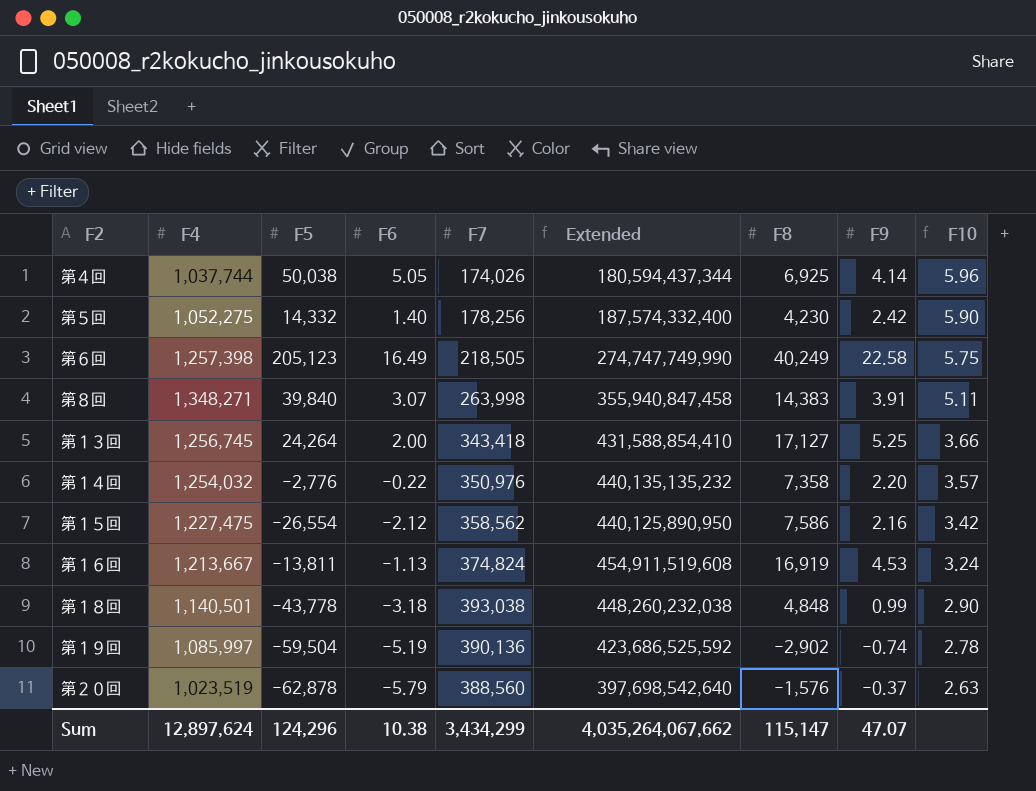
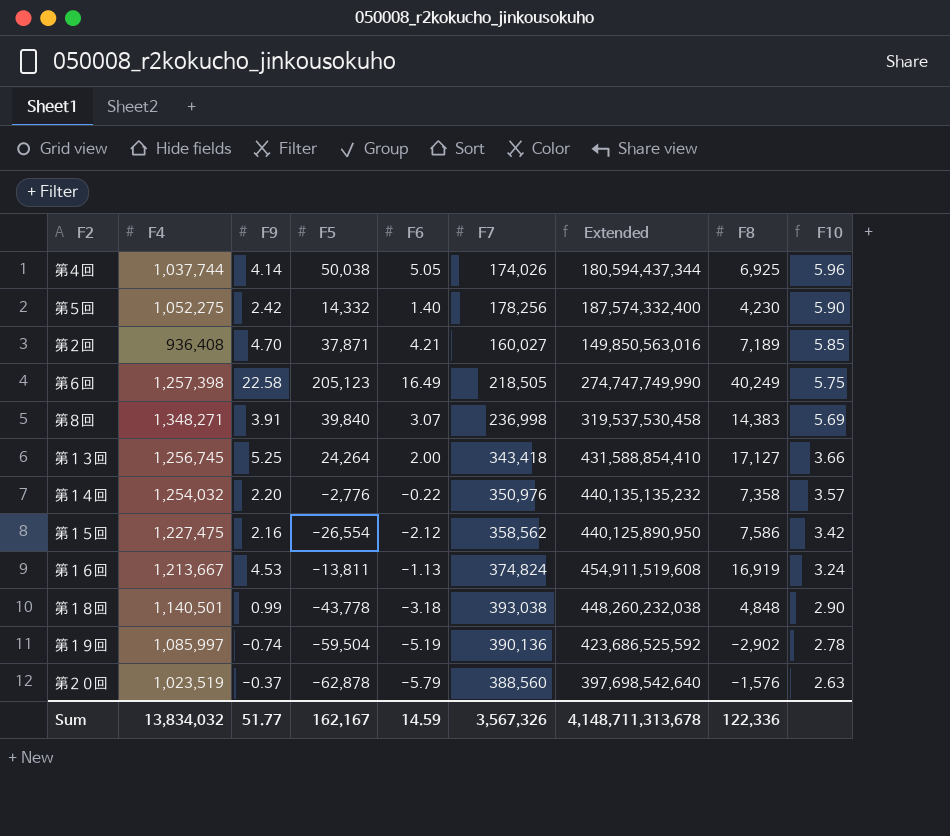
column F9 | position: 8 -> 3
row 第２回: none -> 936,408 | 4.70 | 37,871 | 4.21 | 160,027 | 149,850,563,016 | 7,189 | 5.85
第８回 | F7: 263,998 -> 236,998
第８回 | Extended: 355,940,847,458 -> 319,537,530,458
第８回 | F10: 5.11 -> 5.69
Sum | F4: 12,897,624 -> 13,834,032
Sum | F9: 47.07 -> 51.77
Sum | F5: 124,296 -> 162,167
Sum | F6: 10.38 -> 14.59
Sum | F7: 3,434,299 -> 3,567,326
Sum | Extended: 4,035,264,067,662 -> 4,148,711,313,678
Sum | F8: 115,147 -> 122,336

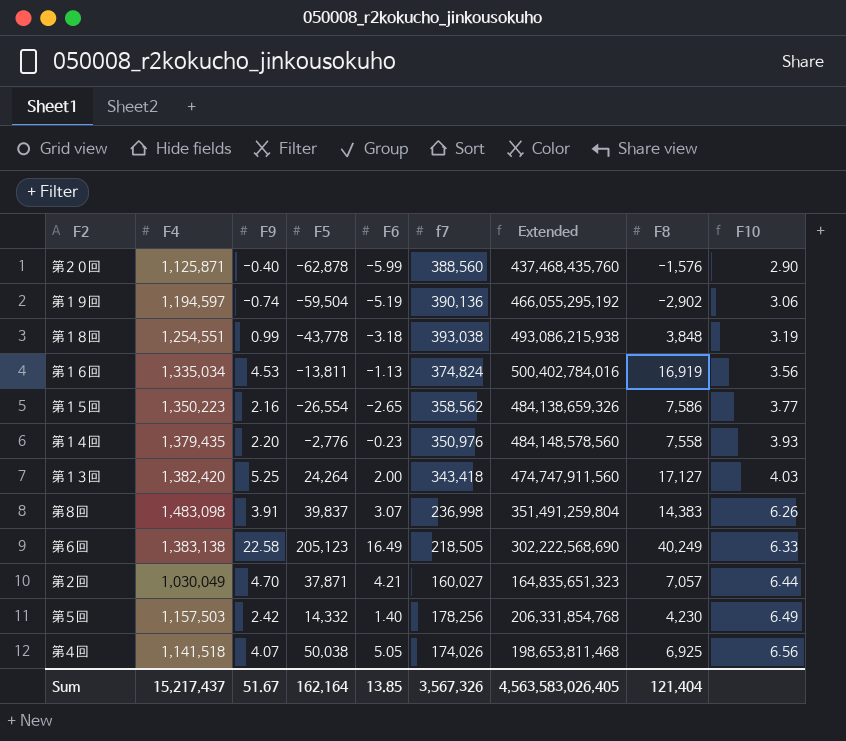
row order: F10 descending -> F10 ascending
column name: F7 -> f7
第２０回 | F4: 1,023,519 -> 1,125,871
第２０回 | F9: -0.37 -> -0.40
第２０回 | F6: -5.79 -> -5.99
第２０回 | Extended: 397,698,542,640 -> 437,468,435,760
第２０回 | F10: 2.63 -> 2.90
第１９回 | F4: 1,085,997 -> 1,194,597
第１９回 | Extended: 423,686,525,592 -> 466,055,295,192
第１９回 | F10: 2.78 -> 3.06
第１８回 | F4: 1,140,501 -> 1,254,551
第１８回 | Extended: 448,260,232,038 -> 493,086,215,938
第１８回 | F8: 4,848 -> 3,848
第１８回 | F10: 2.90 -> 3.19
第１６回 | F4: 1,213,667 -> 1,335,034
第１６回 | Extended: 454,911,519,608 -> 500,402,784,016
第１６回 | F10: 3.24 -> 3.56
第１５回 | F4: 1,227,475 -> 1,350,223
第１５回 | F6: -2.12 -> -2.65
第１５回 | Extended: 440,125,890,950 -> 484,138,659,326
第１５回 | F10: 3.42 -> 3.77
第１４回 | F4: 1,254,032 -> 1,379,435
第１４回 | F6: -0.22 -> -0.23
第１４回 | Extended: 440,135,135,232 -> 484,148,578,560
第１４回 | F8: 7,358 -> 7,558
第１４回 | F10: 3.57 -> 3.93
第１３回 | F4: 1,256,745 -> 1,382,420
第１３回 | Extended: 431,588,854,410 -> 474,747,911,560
第１３回 | F10: 3.66 -> 4.03
第８回 | F4: 1,348,271 -> 1,483,098
第８回 | F5: 39,840 -> 39,837
第８回 | Extended: 319,537,530,458 -> 351,491,259,804
第８回 | F10: 5.69 -> 6.26
第６回 | F4: 1,257,398 -> 1,383,138
第６回 | Extended: 274,747,749,990 -> 302,222,568,690
第６回 | F10: 5.75 -> 6.33
第２回 | F4: 936,408 -> 1,030,049
第２回 | Extended: 149,850,563,016 -> 164,835,651,323
第２回 | F8: 7,189 -> 7,057
第２回 | F10: 5.85 -> 6.44
第５回 | F4: 1,052,275 -> 1,157,503
第５回 | Extended: 187,574,332,400 -> 206,331,854,768
第５回 | F10: 5.90 -> 6.49
第４回 | F4: 1,037,744 -> 1,141,518
第４回 | F9: 4.14 -> 4.07
第４回 | Extended: 180,594,437,344 -> 198,653,811,468
第４回 | F10: 5.96 -> 6.56
Sum | F4: 13,834,032 -> 15,217,437
Sum | F9: 51.77 -> 51.67
Sum | F5: 162,167 -> 162,164
Sum | F6: 14.59 -> 13.85
Sum | Extended: 4,148,711,313,678 -> 4,563,583,026,405
Sum | F8: 122,336 -> 121,404

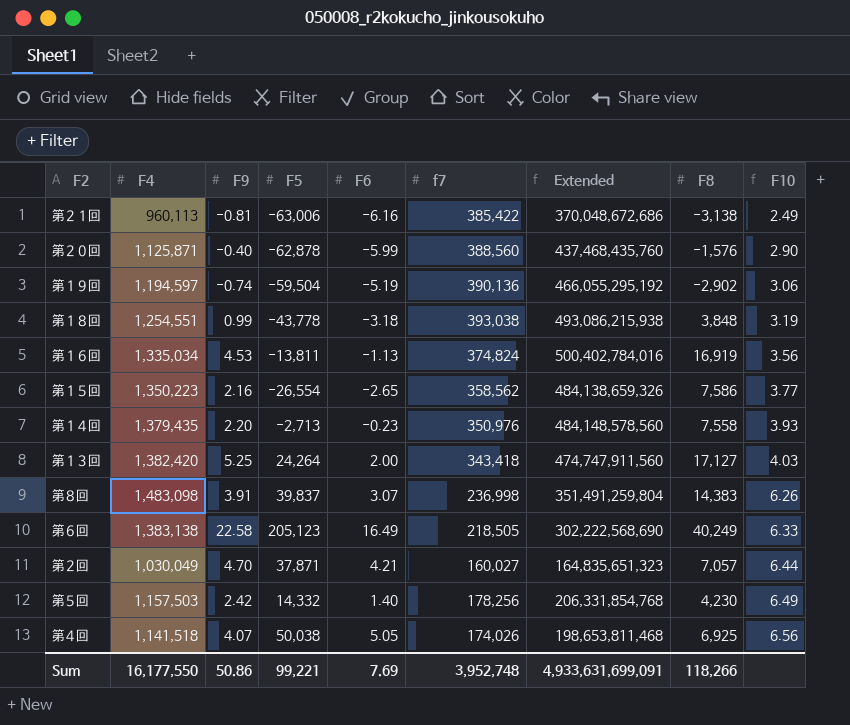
row 第２１回: none -> 960,113 | -0.81 | -63,006 | -6.16 | 385,422 | 370,048,672,686 | -3,138 | 2.49
第１４回 | F5: -2,776 -> -2,713
Sum | F4: 15,217,437 -> 16,177,550
Sum | F9: 51.67 -> 50.86
Sum | F5: 162,164 -> 99,221
Sum | F6: 13.85 -> 7.69
Sum | f7: 3,567,326 -> 3,952,748
Sum | Extended: 4,563,583,026,405 -> 4,933,631,699,091
Sum | F8: 121,404 -> 118,266

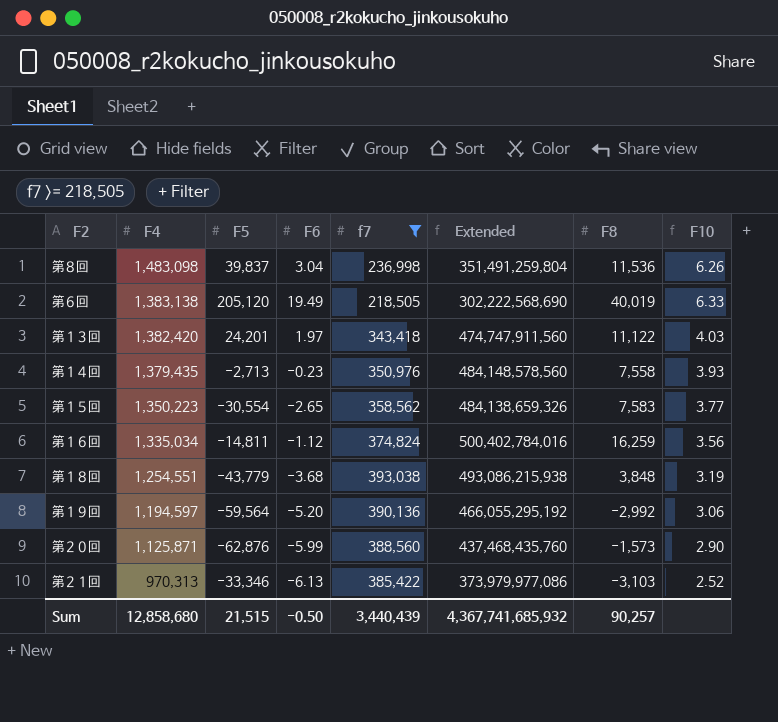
filter: none -> f7 >= 218,505
row order: F10 ascending -> F4 descending
column F9 | position: 3 -> none
第８回 | F6: 3.07 -> 3.04
第８回 | F8: 14,383 -> 11,536
第６回 | F5: 205,123 -> 205,120
第６回 | F6: 16.49 -> 19.49
第６回 | F8: 40,249 -> 40,019
第１３回 | F5: 24,264 -> 24,201
第１３回 | F6: 2.00 -> 1.97
第１３回 | F8: 17,127 -> 11,122
第１５回 | F5: -26,554 -> -30,554
第１５回 | F8: 7,586 -> 7,583
第１６回 | F5: -13,811 -> -14,811
第１６回 | F6: -1.13 -> -1.12
第１６回 | F8: 16,919 -> 16,259
第１８回 | F5: -43,778 -> -43,779
第１８回 | F6: -3.18 -> -3.68
第１９回 | F5: -59,504 -> -59,564
第１９回 | F6: -5.19 -> -5.20
第１９回 | F8: -2,902 -> -2,992
第２０回 | F5: -62,878 -> -62,876
第２０回 | F8: -1,576 -> -1,573
第２１回 | F4: 960,113 -> 970,313
第２１回 | F5: -63,006 -> -33,346
第２１回 | F6: -6.16 -> -6.13
第２１回 | Extended: 370,048,672,686 -> 373,979,977,086
第２１回 | F8: -3,138 -> -3,103
第２１回 | F10: 2.49 -> 2.52
Sum | F4: 16,177,550 -> 12,858,680
Sum | F5: 99,221 -> 21,515
Sum | F6: 7.69 -> -0.50
Sum | f7: 3,952,748 -> 3,440,439
Sum | Extended: 4,933,631,699,091 -> 4,367,741,685,932
Sum | F8: 118,266 -> 90,257

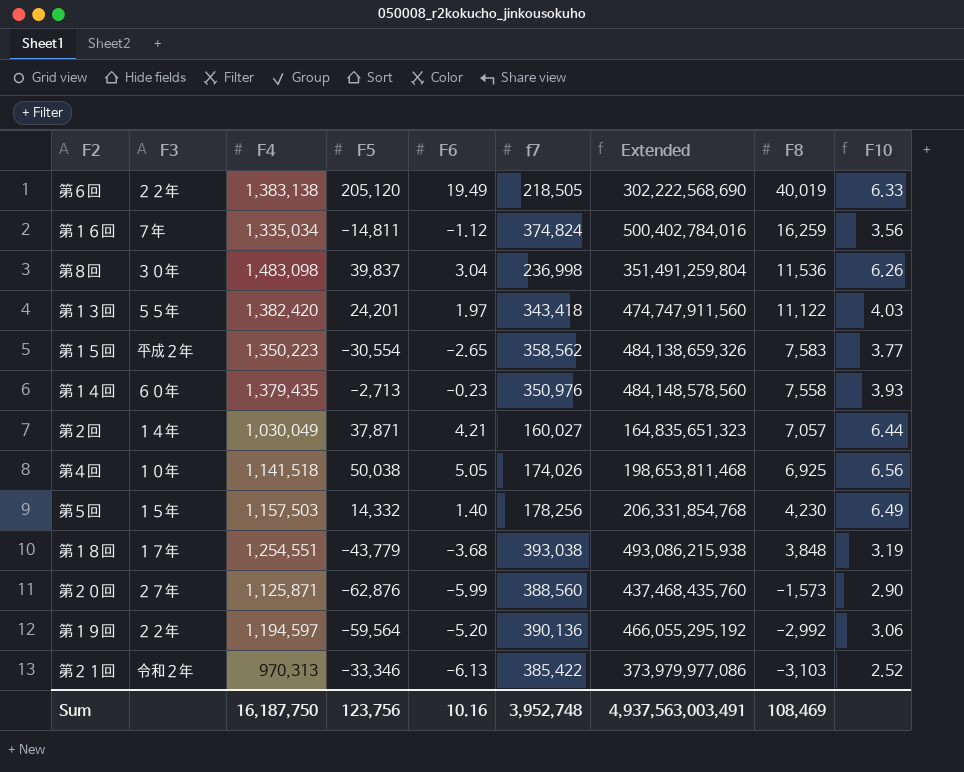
filter: f7 >= 218,505 -> none
row order: F4 descending -> F8 descending
column F3 | position: none -> 2
Sum | F4: 12,858,680 -> 16,187,750
Sum | F5: 21,515 -> 123,756
Sum | F6: -0.50 -> 10.16
Sum | f7: 3,440,439 -> 3,952,748
Sum | Extended: 4,367,741,685,932 -> 4,937,563,003,491
Sum | F8: 90,257 -> 108,469

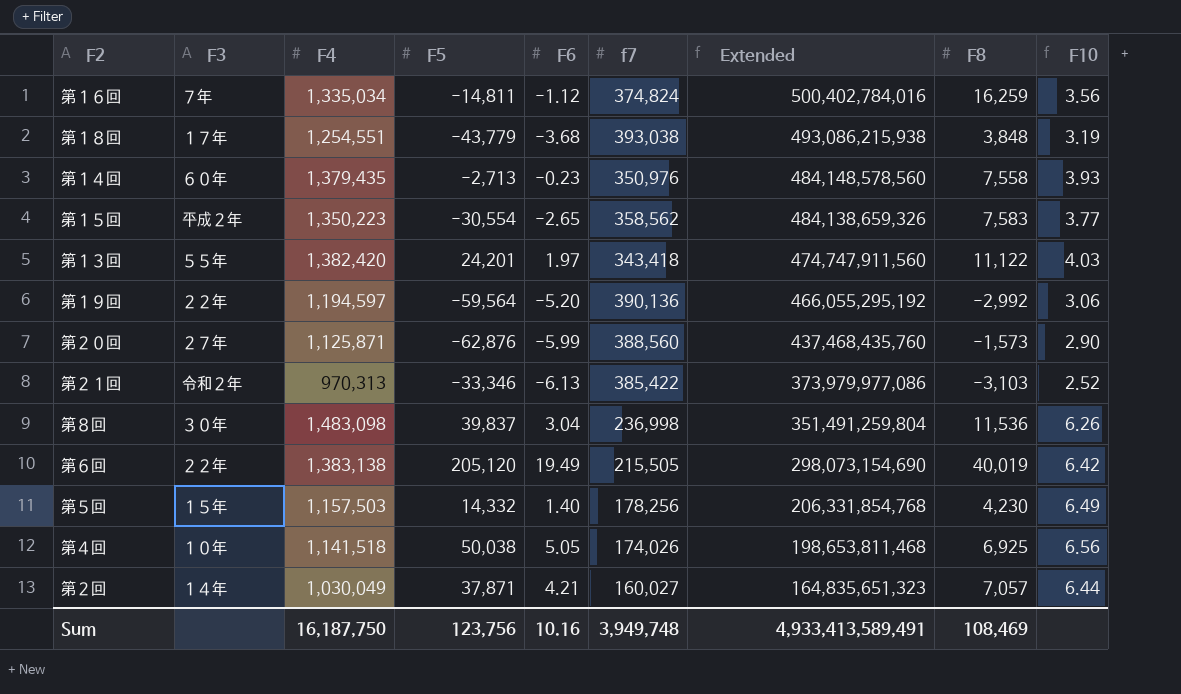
row order: F8 descending -> Extended descending
第６回 | f7: 218,505 -> 215,505
第６回 | Extended: 302,222,568,690 -> 298,073,154,690
第６回 | F10: 6.33 -> 6.42
Sum | f7: 3,952,748 -> 3,949,748
Sum | Extended: 4,937,563,003,491 -> 4,933,413,589,491

